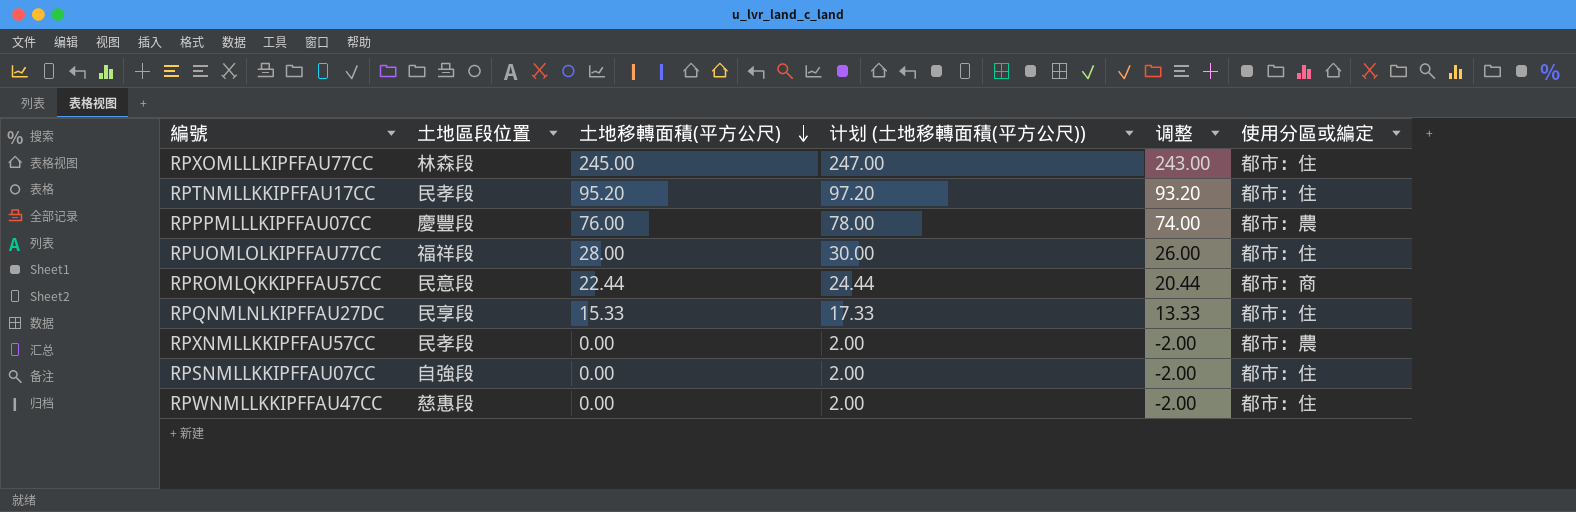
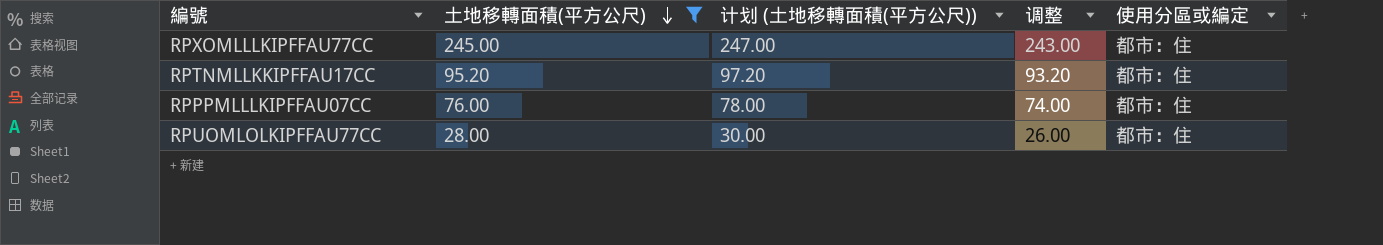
filter: none -> 土地移轉面積(平方公尺) >= 28.00
column 土地區段位置 | position: 2 -> none
RPPPMLLLKIPFFAU07CC | 使用分區或編定: 都市：農 -> 都市：住

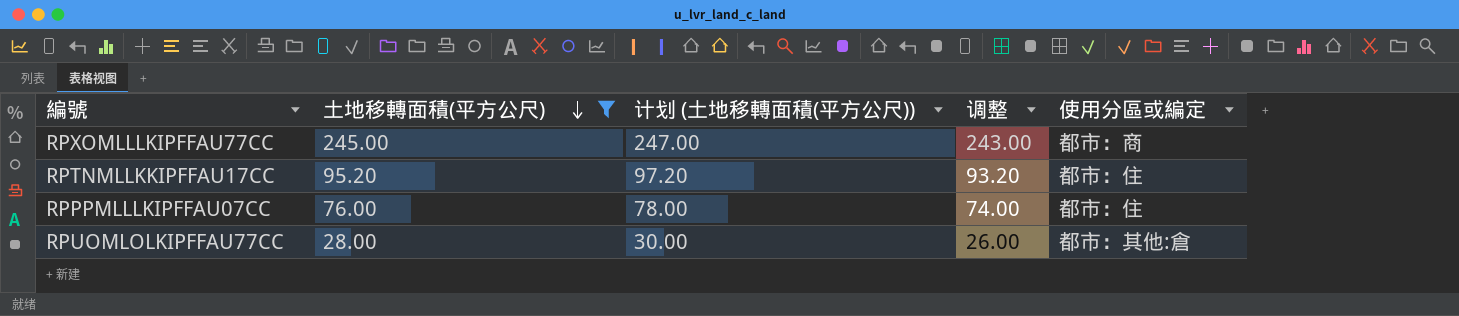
RPXOMLLLKIPFFAU77CC | 使用分區或編定: 都市：住 -> 都市：商
RPUOMLOLKIPFFAU77CC | 使用分區或編定: 都市：住 -> 都市：其他:倉

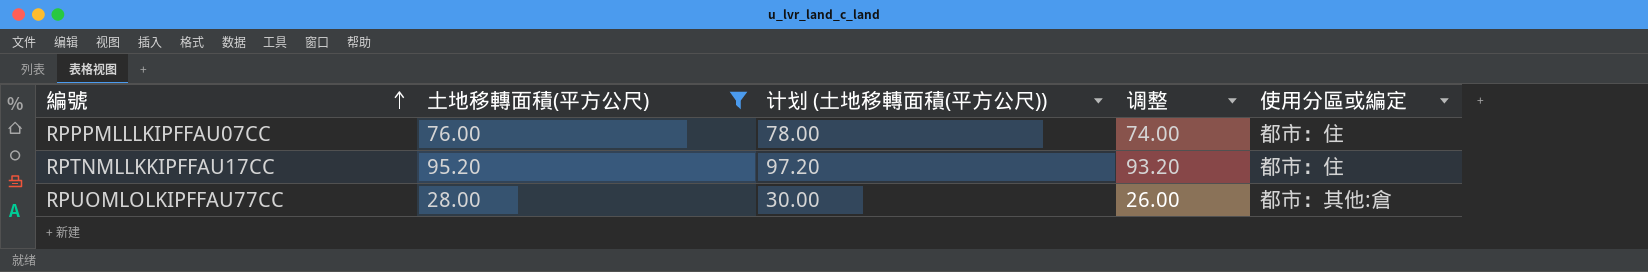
row order: 土地移轉面積(平方公尺) descending -> 編號 ascending
row RPXOMLLLKIPFFAU77CC: 245.00 | 247.00 | 243.00 | 都市：商 -> none

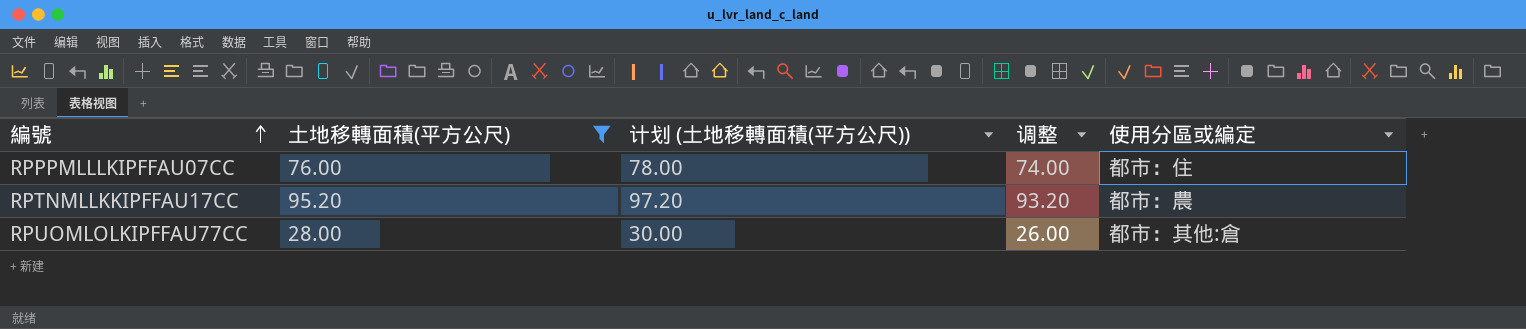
RPTNMLLKKIPFFAU17CC | 使用分區或編定: 都市：住 -> 都市：農

